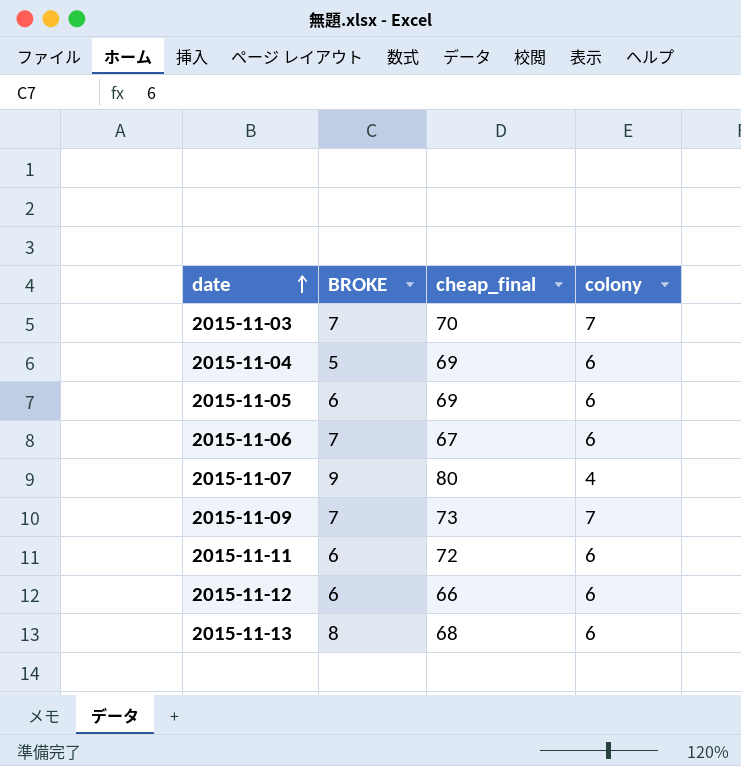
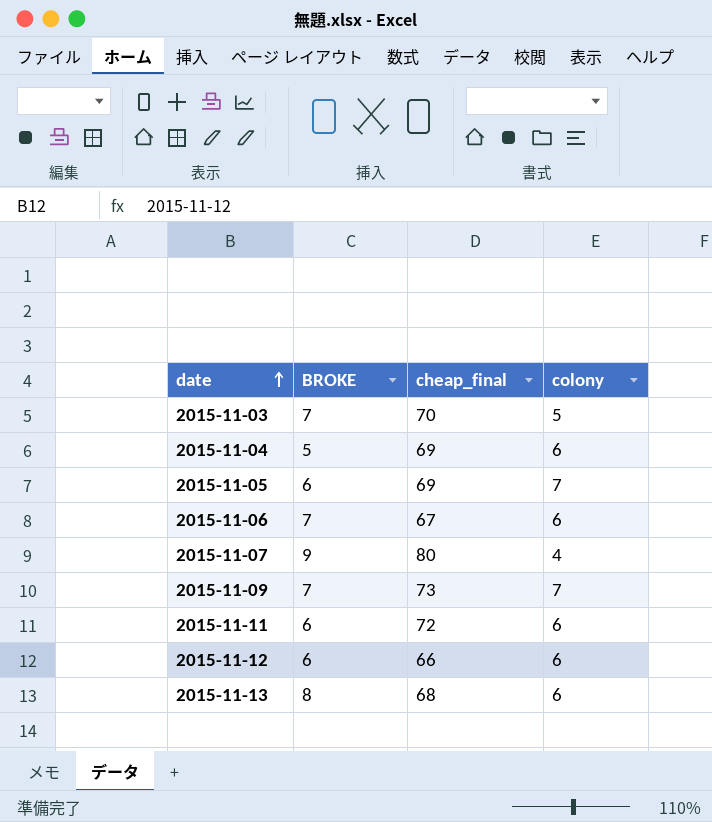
2015-11-03 | colony: 7 -> 5
2015-11-05 | colony: 6 -> 7

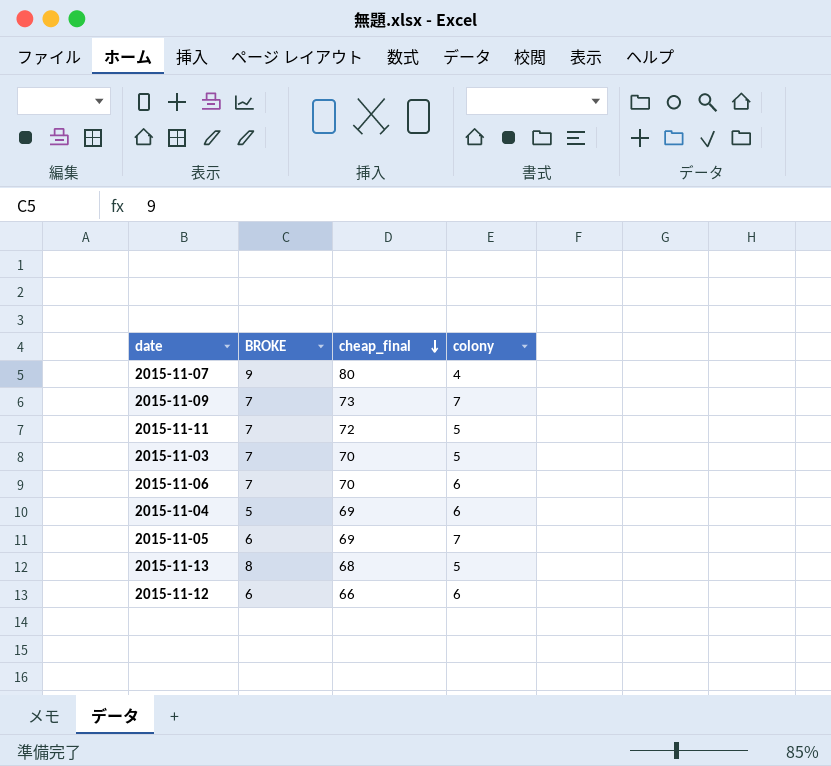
row order: date ascending -> cheap_final descending
2015-11-11 | BROKE: 6 -> 7
2015-11-11 | colony: 6 -> 5
2015-11-06 | cheap_final: 67 -> 70
2015-11-13 | colony: 6 -> 5

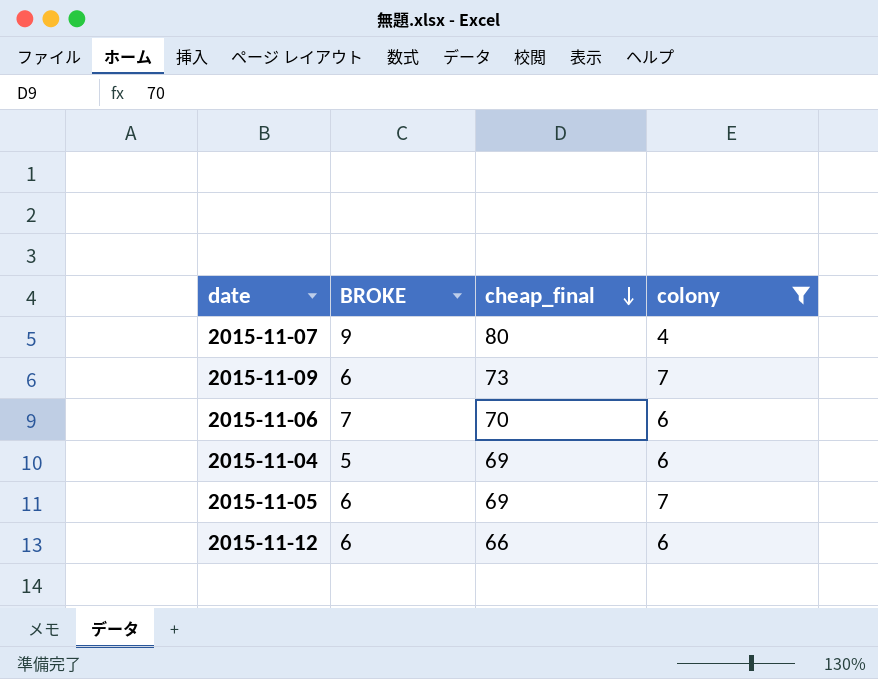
filter: none -> colony != 5
2015-11-09 | BROKE: 7 -> 6

